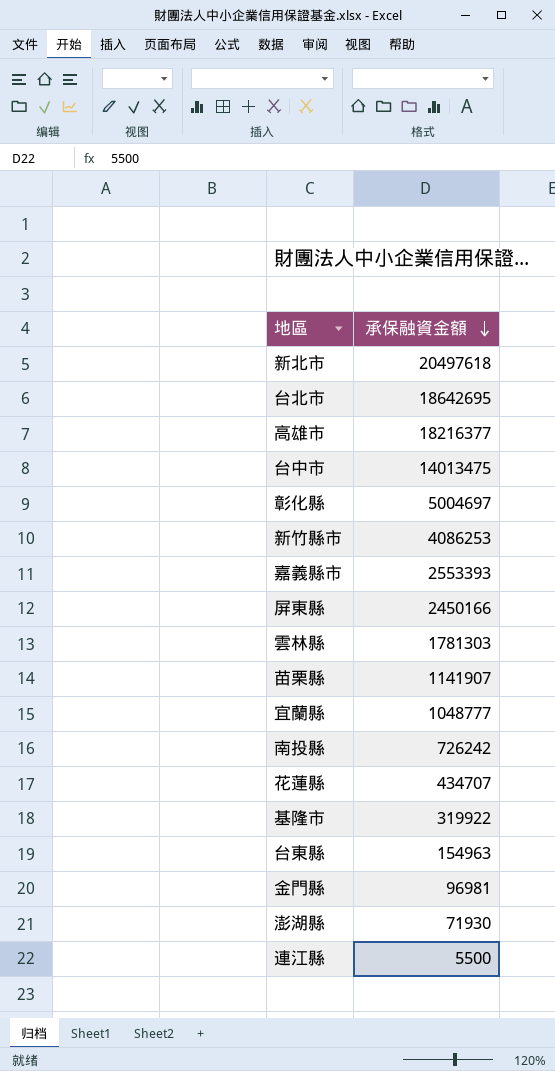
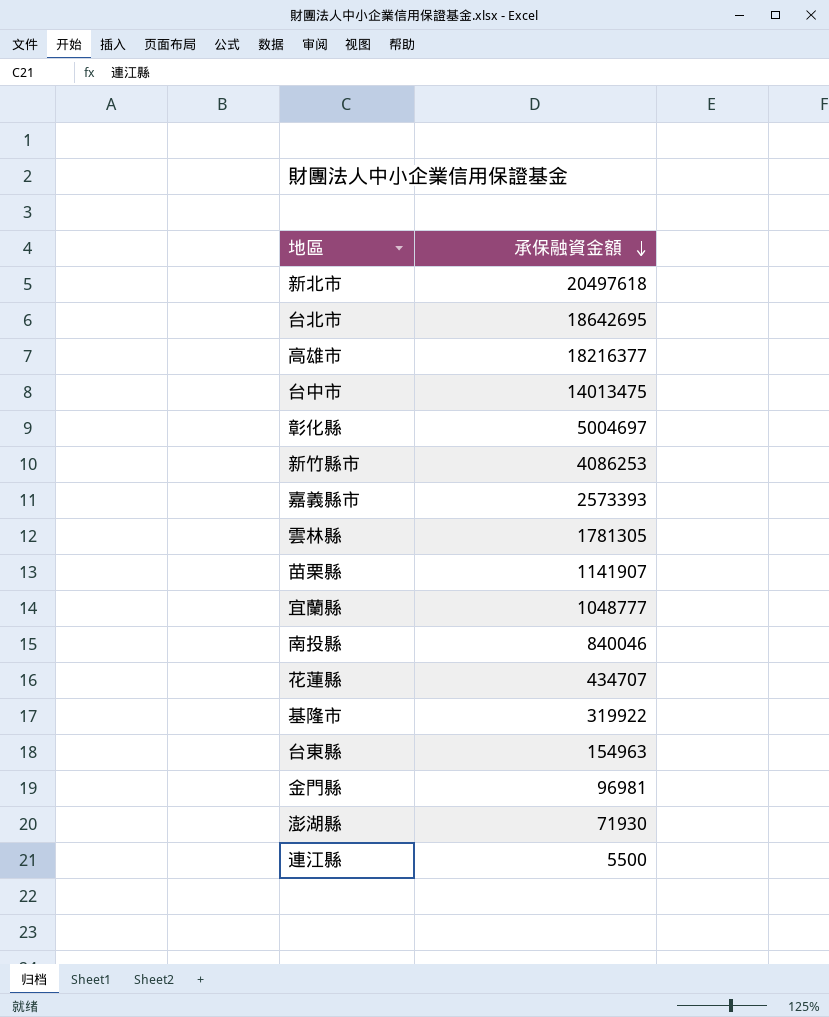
row 屏東縣: 2450166 -> none
嘉義縣市 | 承保融資金額: 2553393 -> 2573393
雲林縣 | 承保融資金額: 1781303 -> 1781305
南投縣 | 承保融資金額: 726242 -> 840046

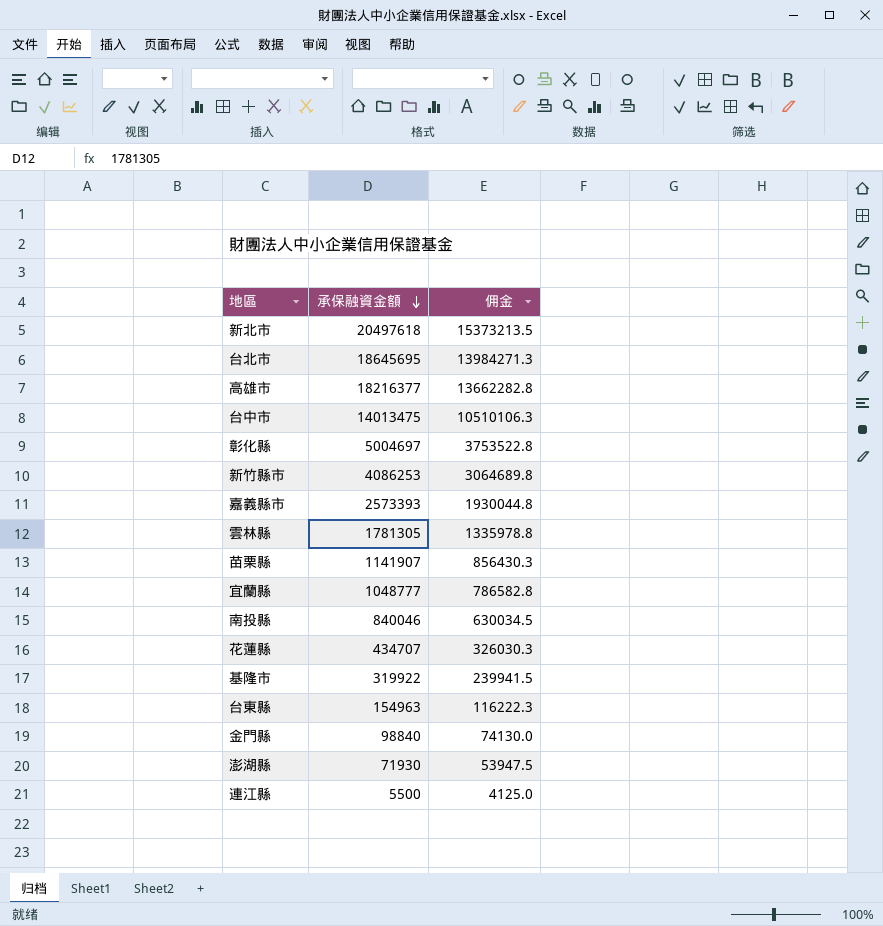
column 佣金 | formula: none -> [承保融資金額] * 0.75
台北市 | 承保融資金額: 18642695 -> 18645695
金門縣 | 承保融資金額: 96981 -> 98840

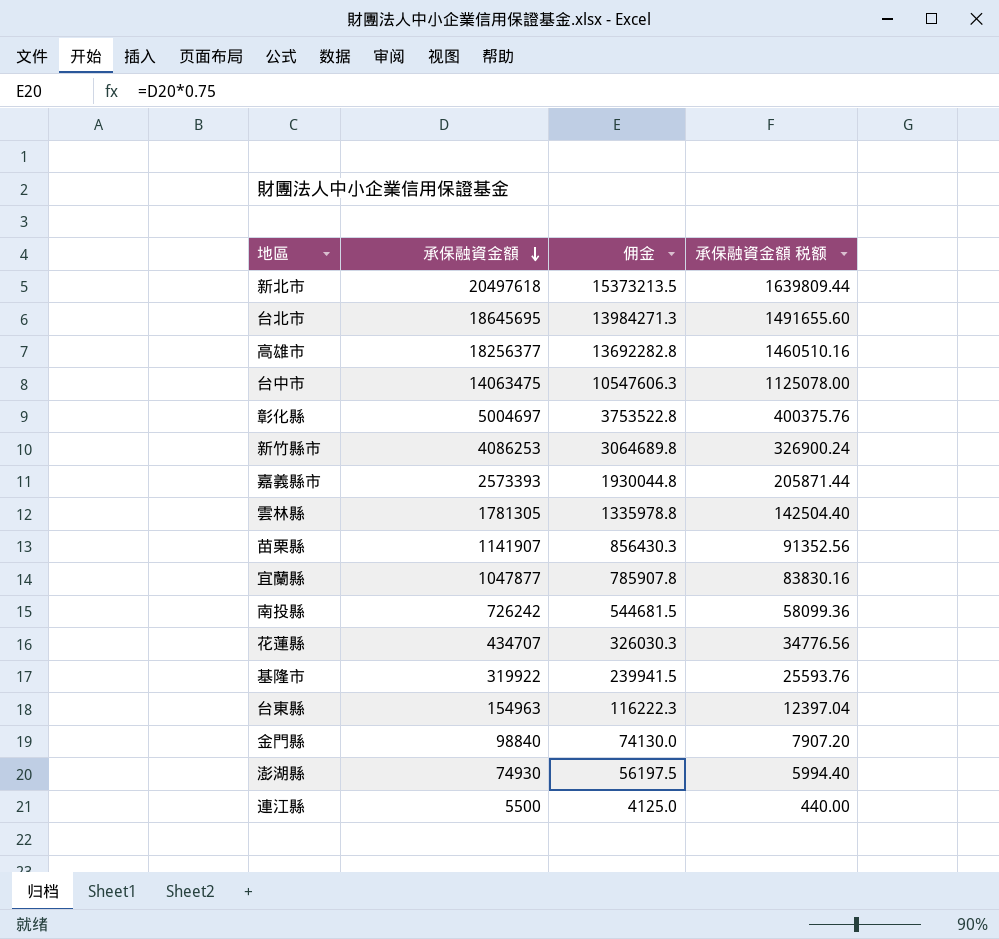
column 承保融資金額 税额 | formula: none -> [承保融資金額] * 0.08
高雄市 | 承保融資金額: 18216377 -> 18256377
高雄市 | 佣金: 13662282.8 -> 13692282.8
台中市 | 承保融資金額: 14013475 -> 14063475
台中市 | 佣金: 10510106.3 -> 10547606.3
宜蘭縣 | 承保融資金額: 1048777 -> 1047877
宜蘭縣 | 佣金: 786582.8 -> 785907.8
南投縣 | 承保融資金額: 840046 -> 726242
南投縣 | 佣金: 630034.5 -> 544681.5
澎湖縣 | 承保融資金額: 71930 -> 74930
澎湖縣 | 佣金: 53947.5 -> 56197.5

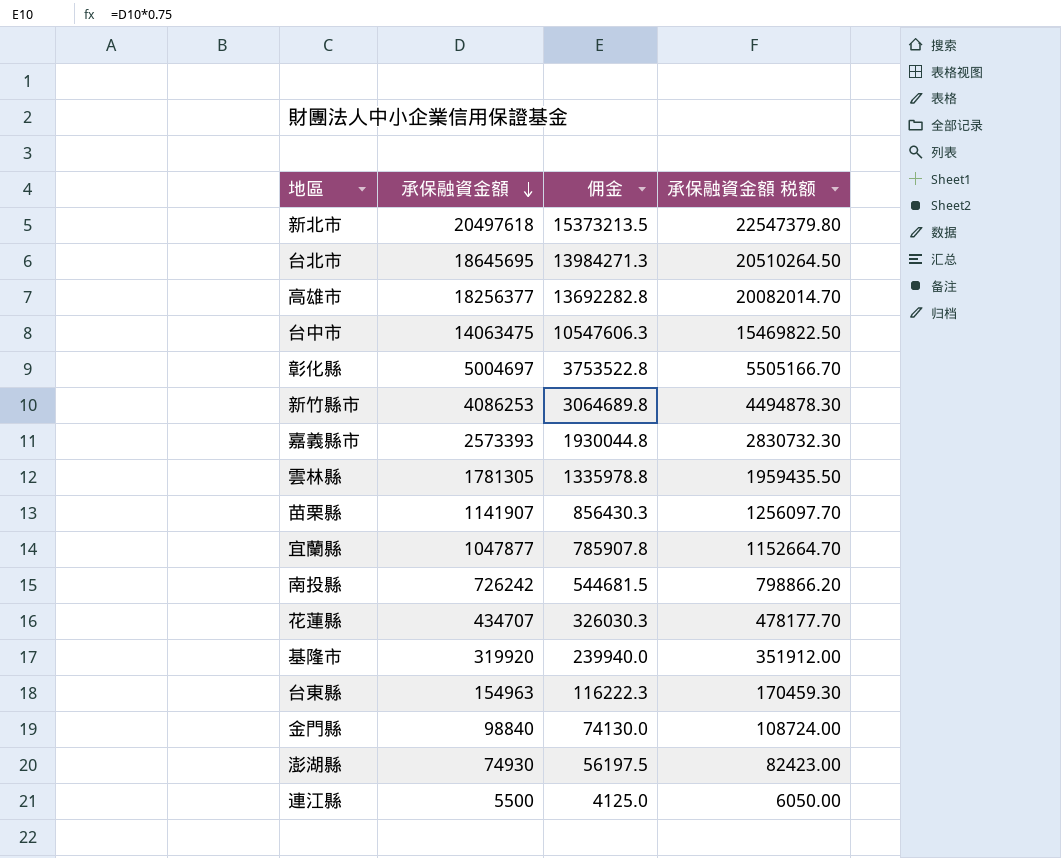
column 承保融資金額 税额 | formula: [承保融資金額] * 0.08 -> [承保融資金額] * 1.1
基隆市 | 承保融資金額: 319922 -> 319920
基隆市 | 佣金: 239941.5 -> 239940.0

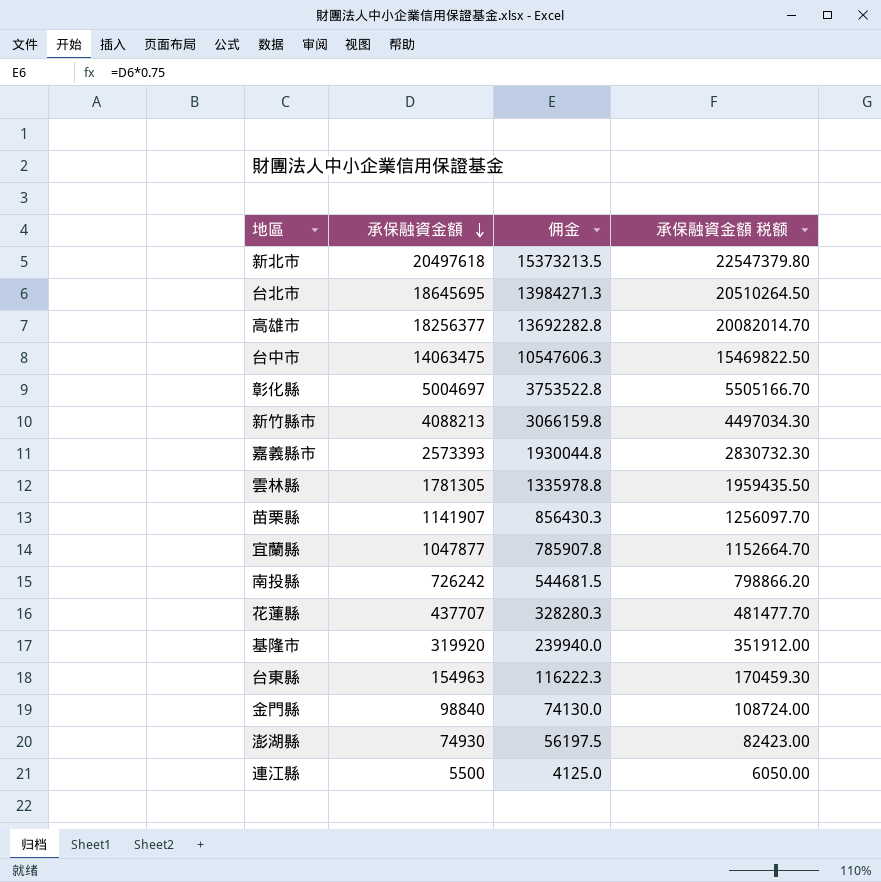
新竹縣市 | 承保融資金額: 4086253 -> 4088213
新竹縣市 | 佣金: 3064689.8 -> 3066159.8
新竹縣市 | 承保融資金額 税额: 4494878.30 -> 4497034.30
花蓮縣 | 承保融資金額: 434707 -> 437707
花蓮縣 | 佣金: 326030.3 -> 328280.3
花蓮縣 | 承保融資金額 税额: 478177.70 -> 481477.70

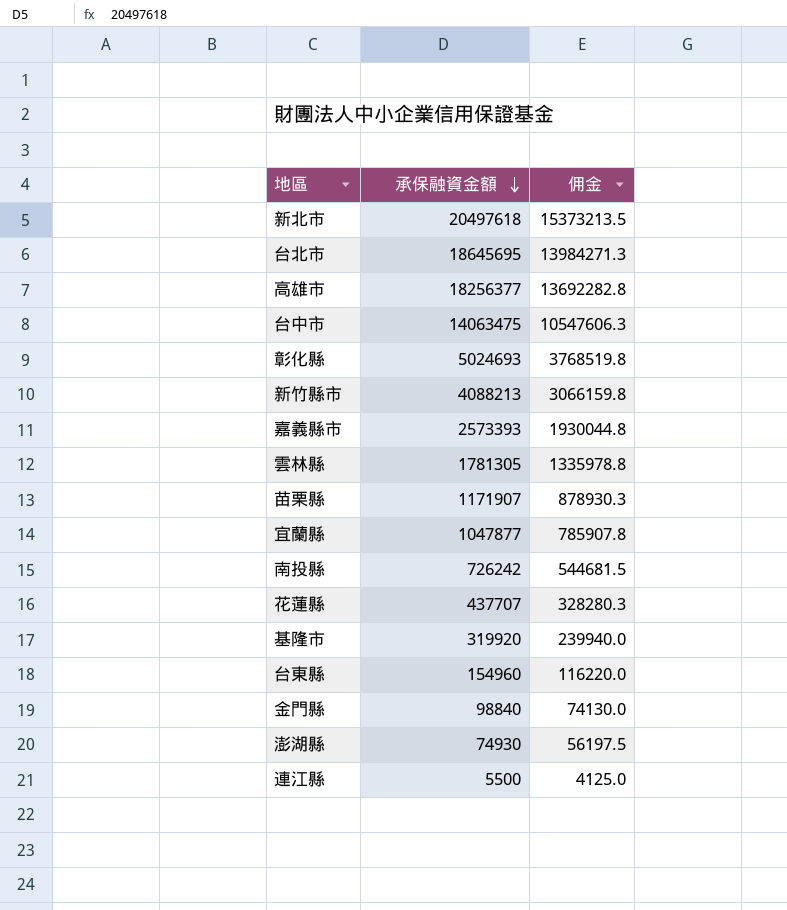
column 承保融資金額 税额 | formula: [承保融資金額] * 1.1 -> none
彰化縣 | 承保融資金額: 5004697 -> 5024693
彰化縣 | 佣金: 3753522.8 -> 3768519.8
苗栗縣 | 承保融資金額: 1141907 -> 1171907
苗栗縣 | 佣金: 856430.3 -> 878930.3
台東縣 | 承保融資金額: 154963 -> 154960
台東縣 | 佣金: 116222.3 -> 116220.0

